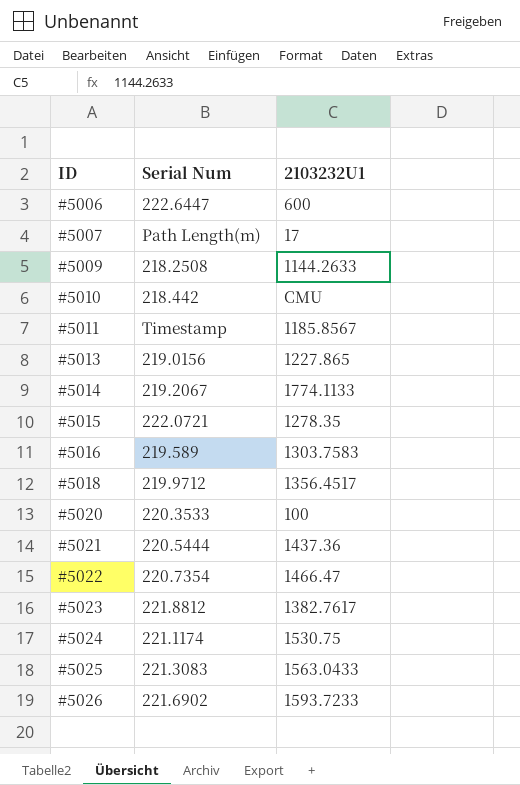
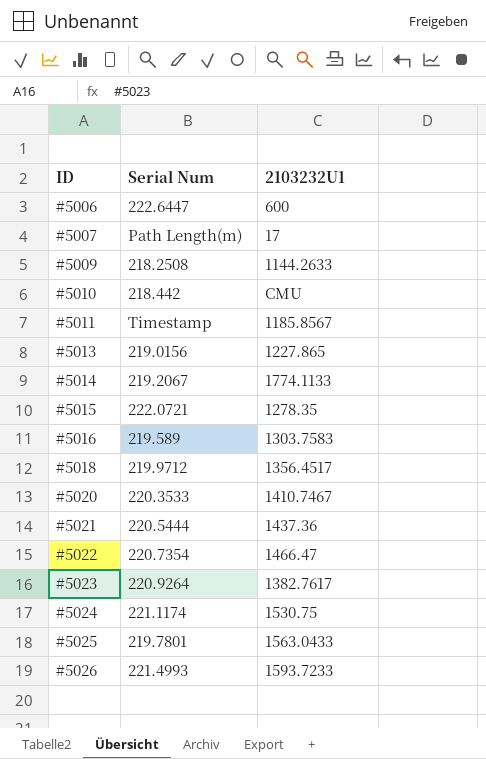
#5020 | 2103232U1: 100 -> 1410.7467
#5023 | Serial Num: 221.8812 -> 220.9264
#5025 | Serial Num: 221.3083 -> 219.7801
#5026 | Serial Num: 221.6902 -> 221.4993

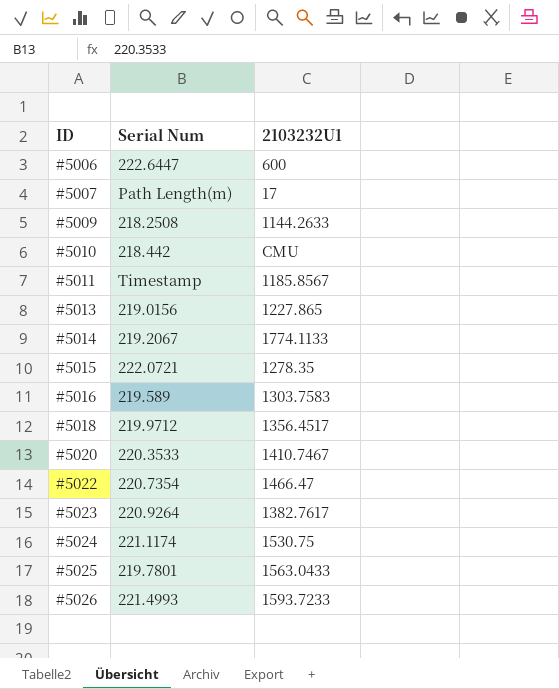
row #5021: 220.5444 | 1437.36 -> none

